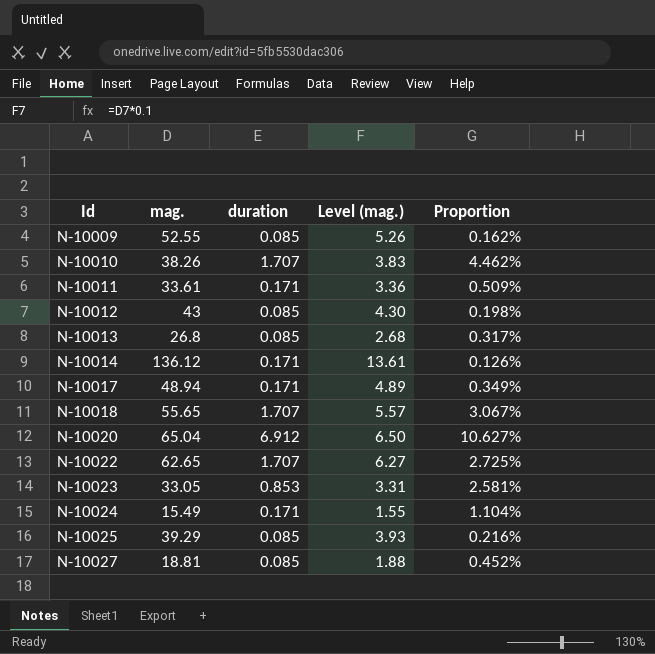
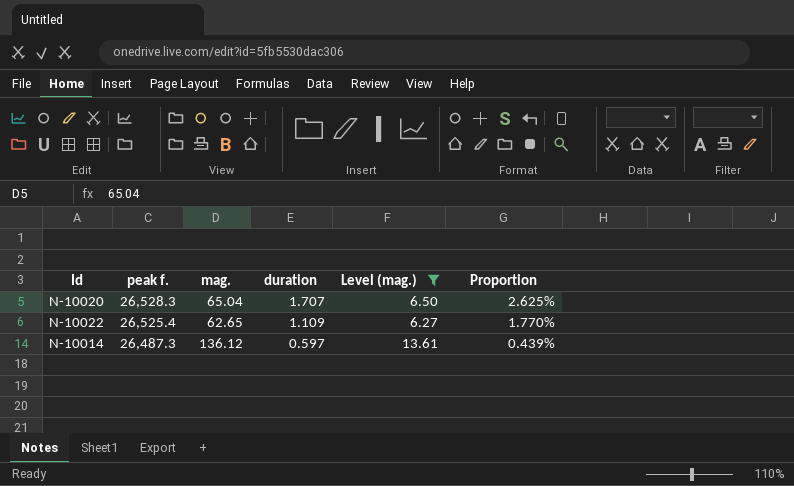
filter: none -> Level (mag.) >= 6.27
row order: Id ascending -> peak f. descending
column peak f. | position: none -> 2
N-10020 | duration: 6.912 -> 1.707
N-10020 | Proportion: 10.627% -> 2.625%
N-10022 | duration: 1.707 -> 1.109
N-10022 | Proportion: 2.725% -> 1.770%
N-10014 | duration: 0.171 -> 0.597
N-10014 | Proportion: 0.126% -> 0.439%

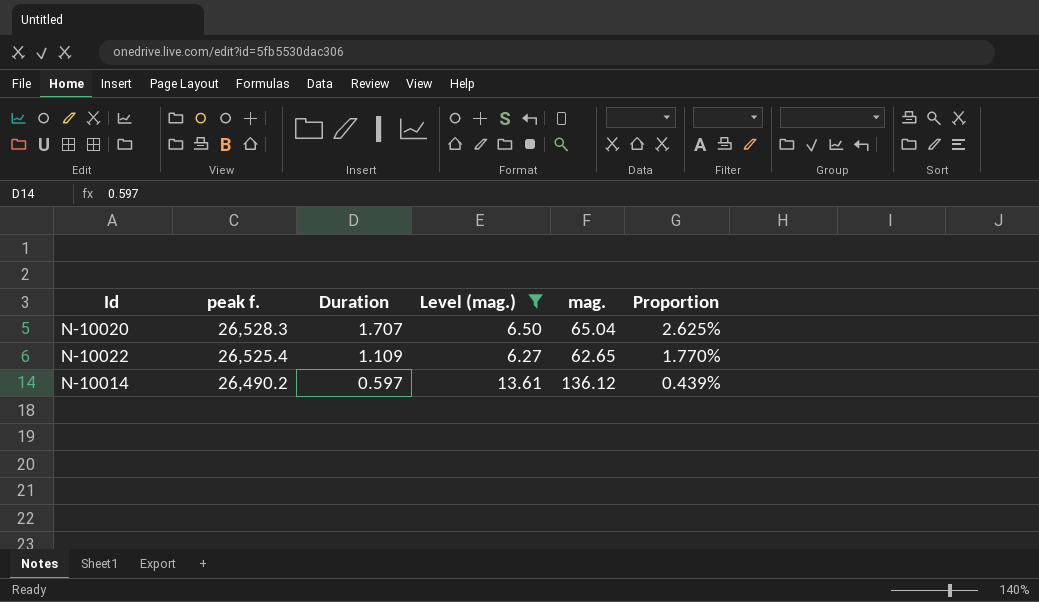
column name: duration -> Duration
column mag. | position: 3 -> 5
N-10014 | peak f.: 26,487.3 -> 26,490.2

